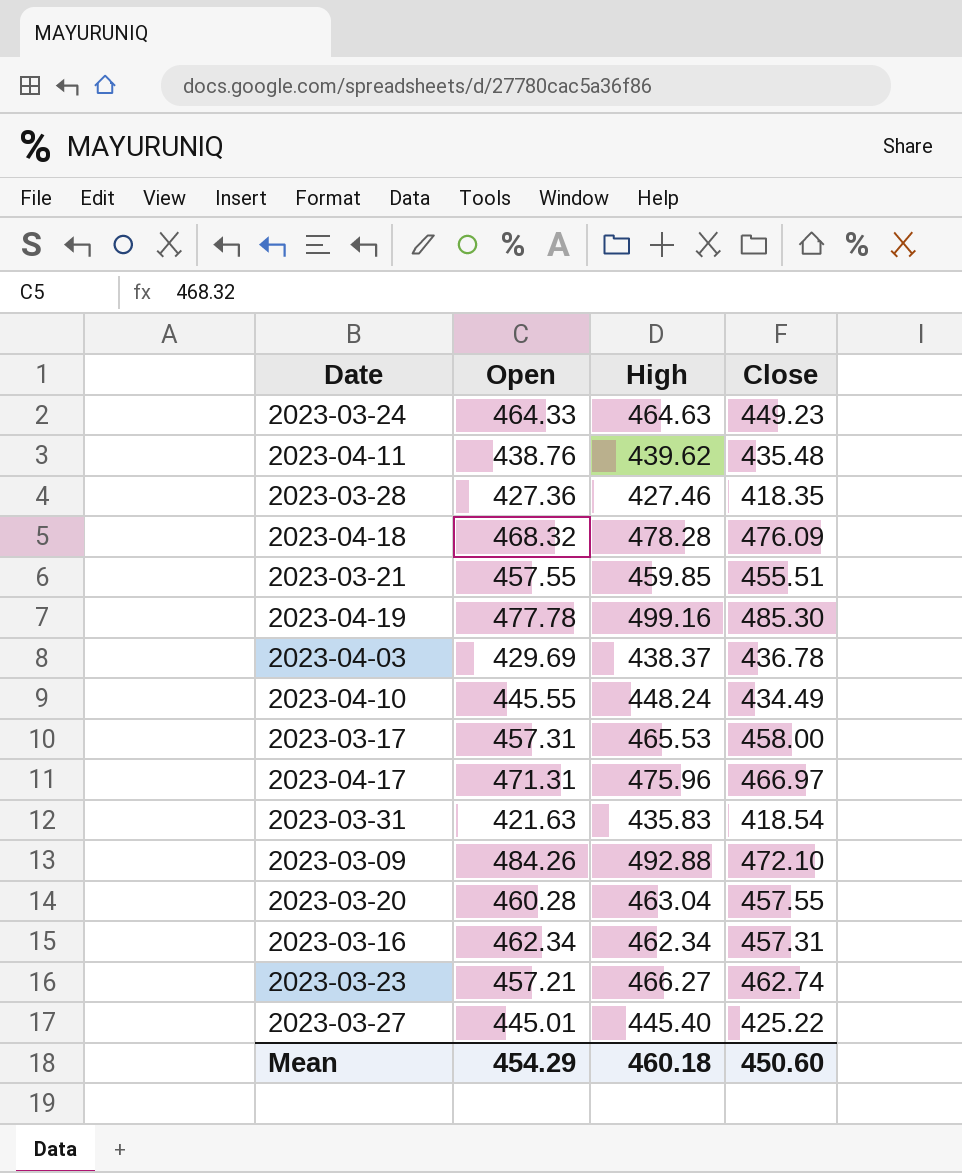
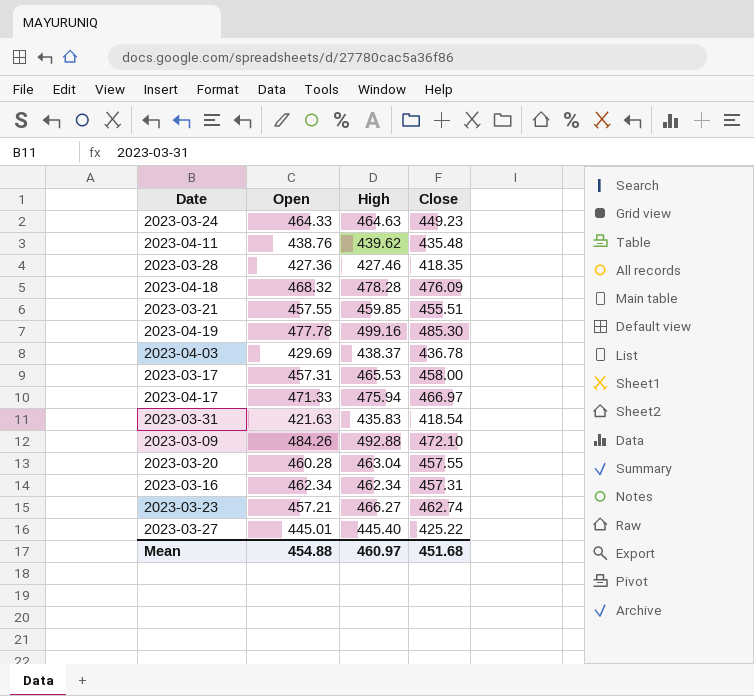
row 2023-04-10: 445.55 | 448.24 | 434.49 -> none
2023-04-17 | Open: 471.31 -> 471.33
2023-04-17 | High: 475.96 -> 475.94
Mean | Open: 454.29 -> 454.88
Mean | High: 460.18 -> 460.97
Mean | Close: 450.60 -> 451.68

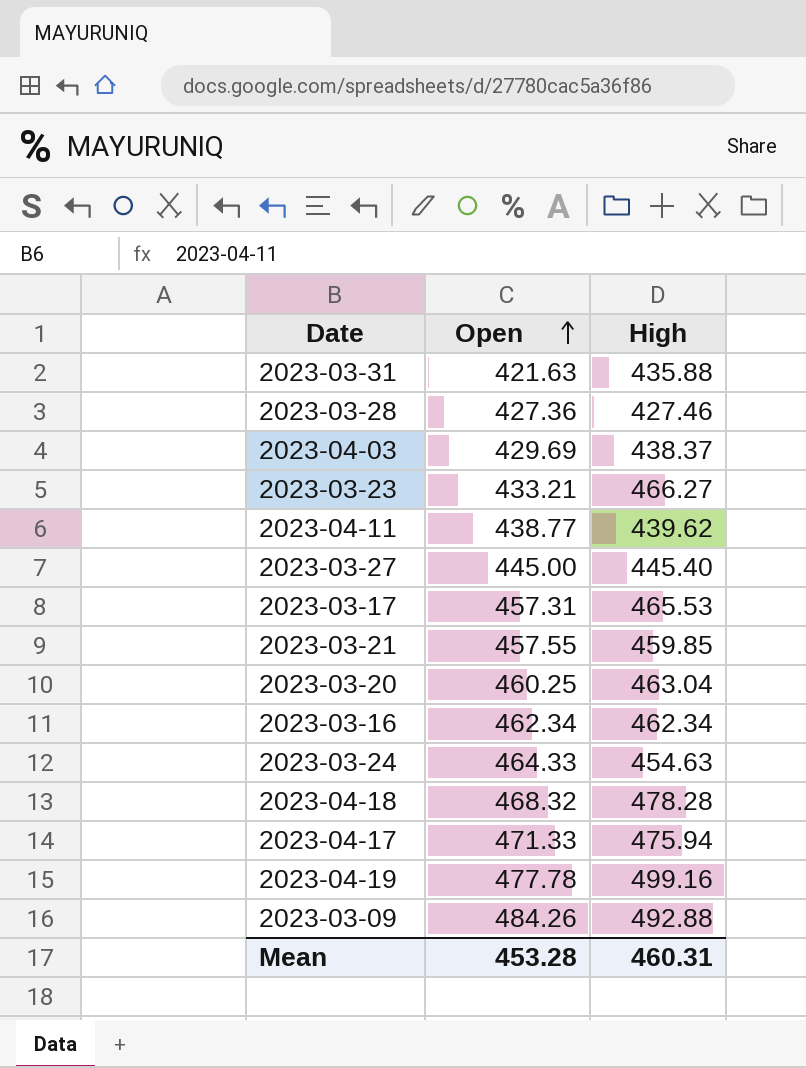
row order: none -> Open ascending
column Close | position: 4 -> none
2023-03-31 | High: 435.83 -> 435.88
2023-03-23 | Open: 457.21 -> 433.21
2023-04-11 | Open: 438.76 -> 438.77
2023-03-27 | Open: 445.01 -> 445.00
2023-03-20 | Open: 460.28 -> 460.25
2023-03-24 | High: 464.63 -> 454.63
Mean | Open: 454.88 -> 453.28
Mean | High: 460.97 -> 460.31

